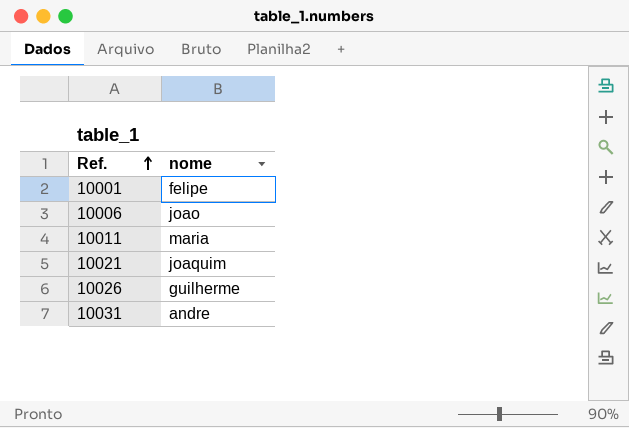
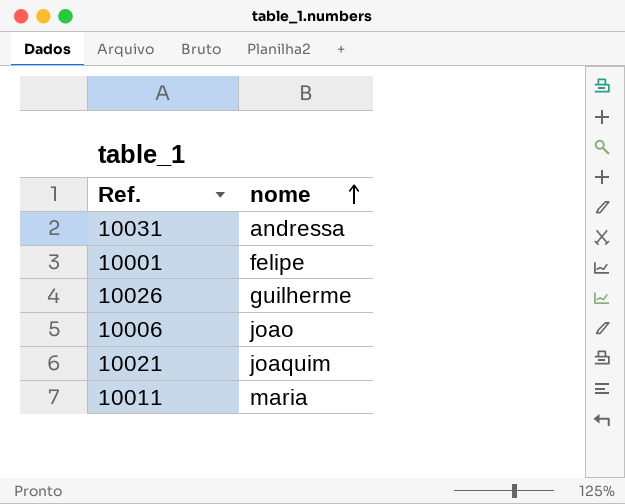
row order: Ref. ascending -> nome ascending
10031 | nome: andre -> andressa

